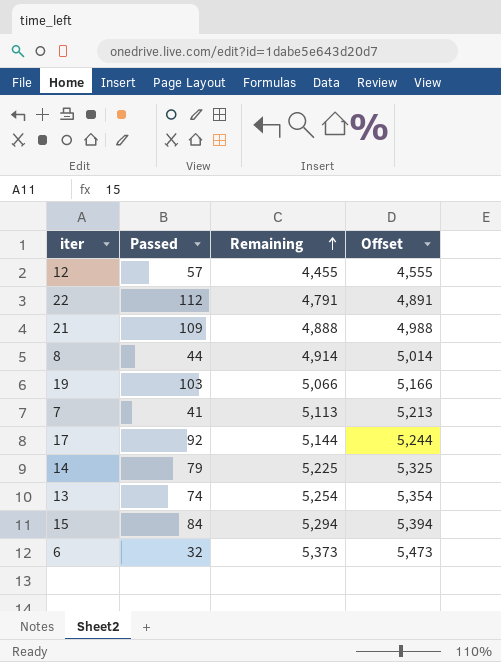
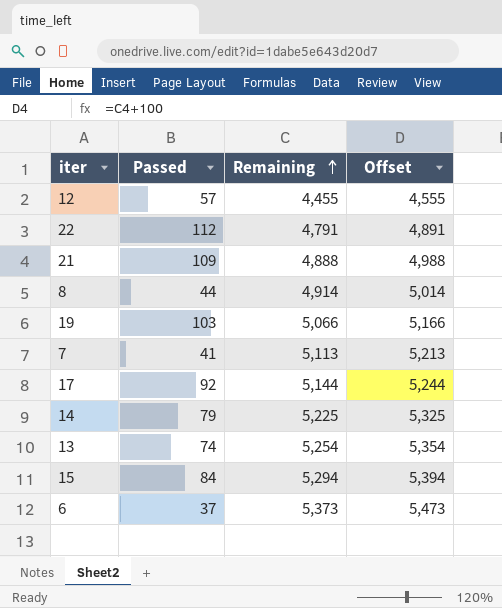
6 | Passed: 32 -> 37

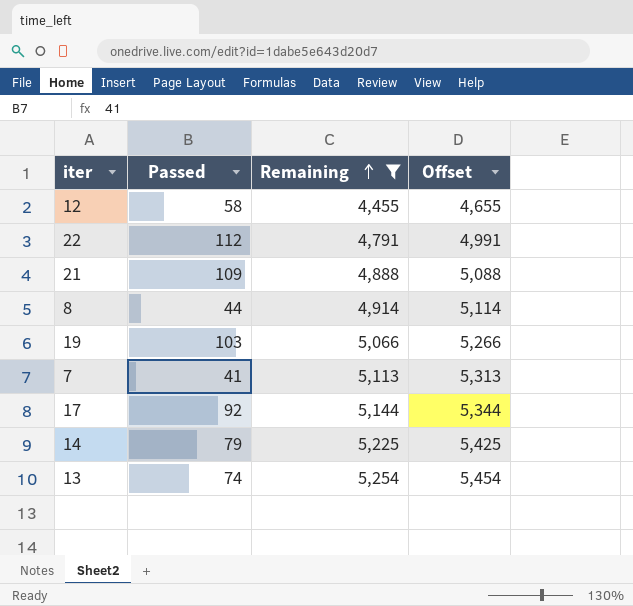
filter: none -> Remaining <= 5,254
column Offset | formula: [Remaining] + 100 -> [Remaining] + 200
12 | Passed: 57 -> 58

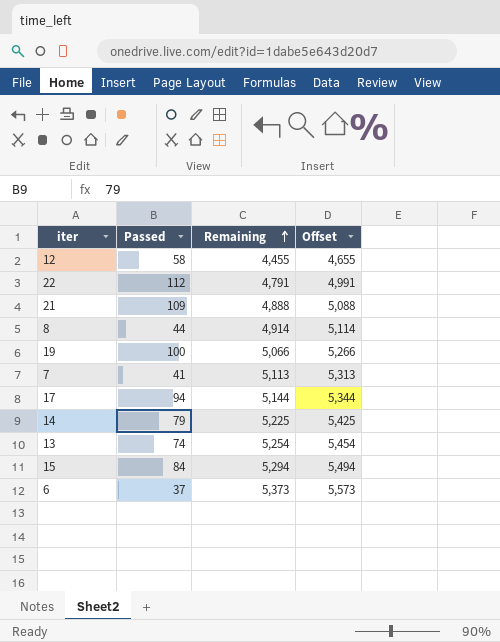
filter: Remaining <= 5,254 -> none
19 | Passed: 103 -> 100
17 | Passed: 92 -> 94

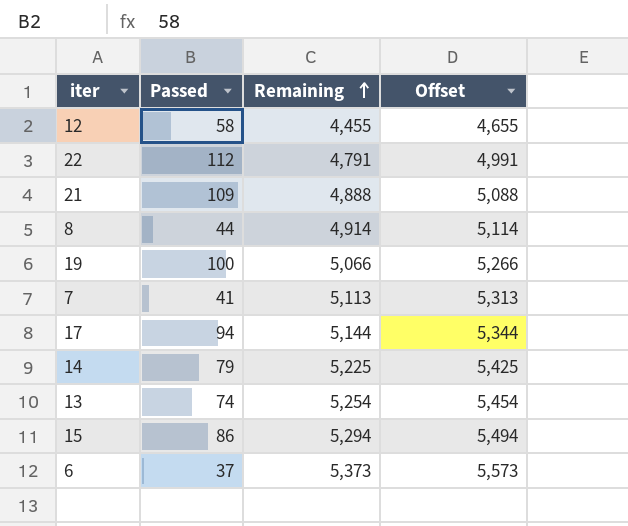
15 | Passed: 84 -> 86

